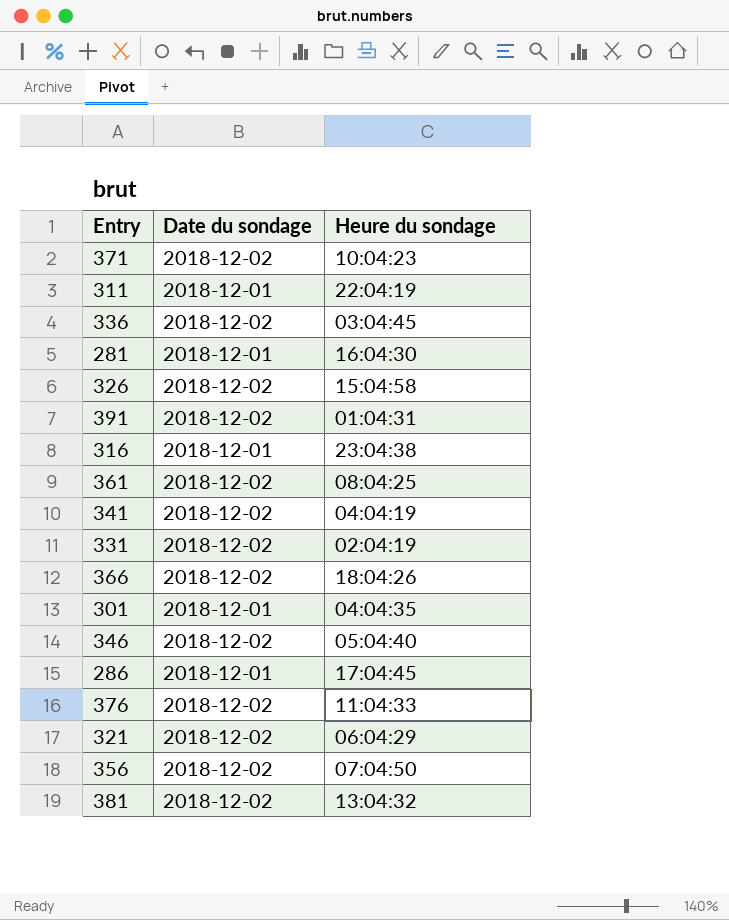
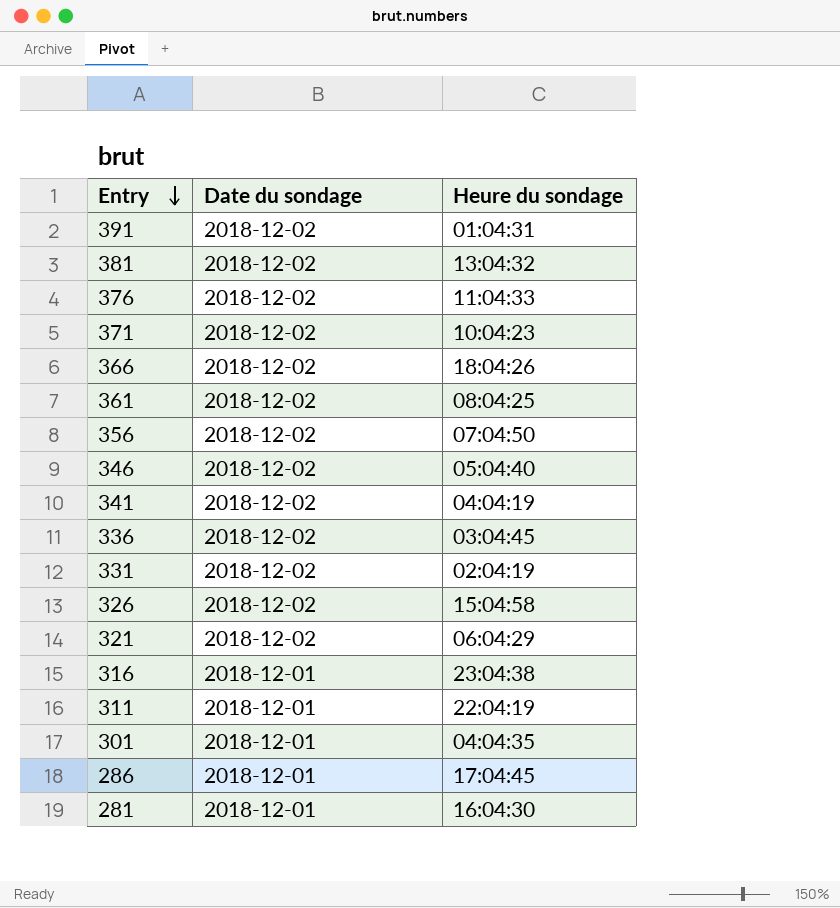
row order: none -> Entry descending

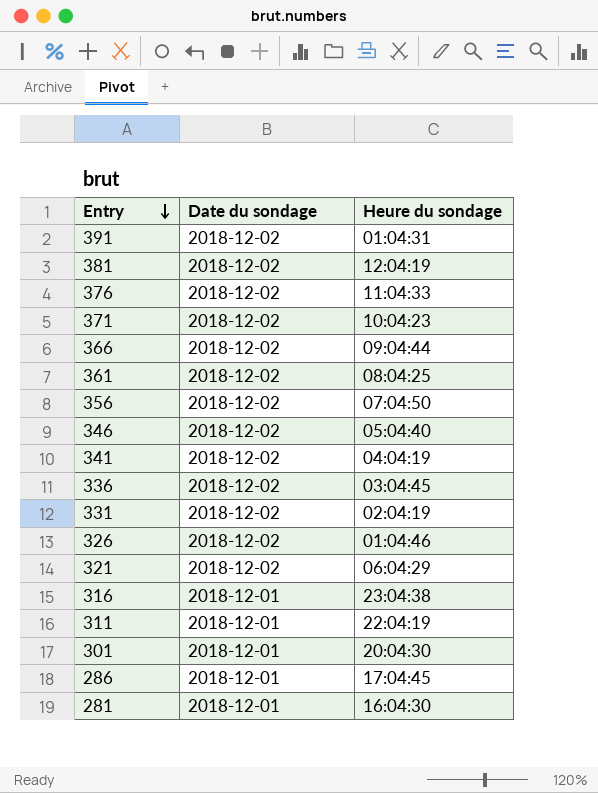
381 | Heure du sondage: 13:04:32 -> 12:04:19
366 | Heure du sondage: 18:04:26 -> 09:04:44
326 | Heure du sondage: 15:04:58 -> 01:04:46
301 | Heure du sondage: 04:04:35 -> 20:04:30

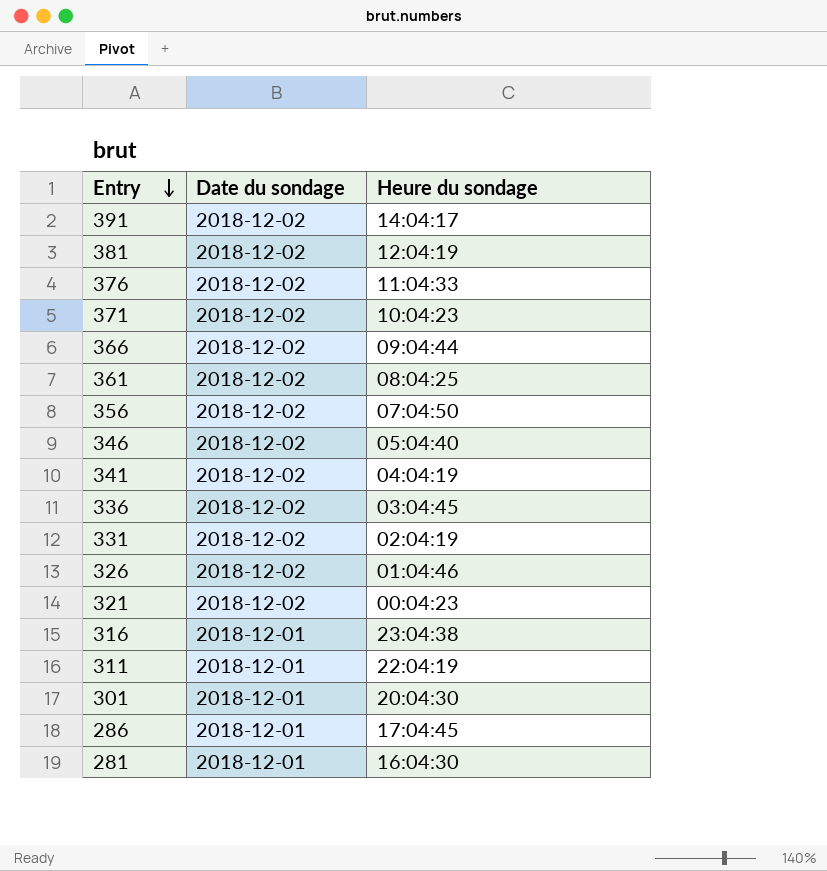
391 | Heure du sondage: 01:04:31 -> 14:04:17
321 | Heure du sondage: 06:04:29 -> 00:04:23

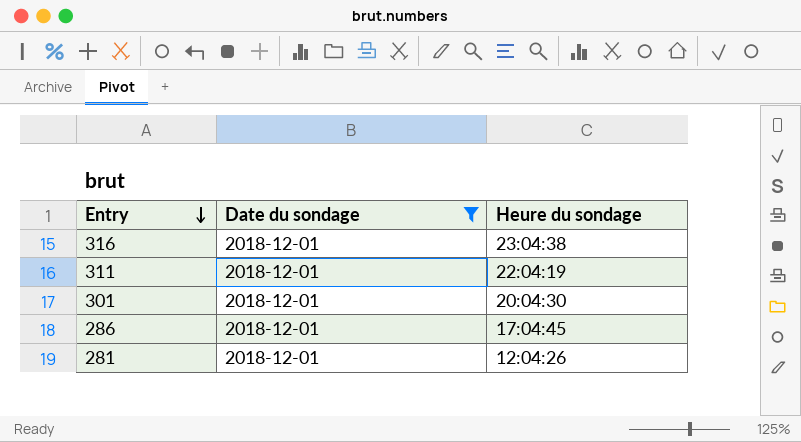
filter: none -> Date du sondage = 2018-12-01
281 | Heure du sondage: 16:04:30 -> 12:04:26

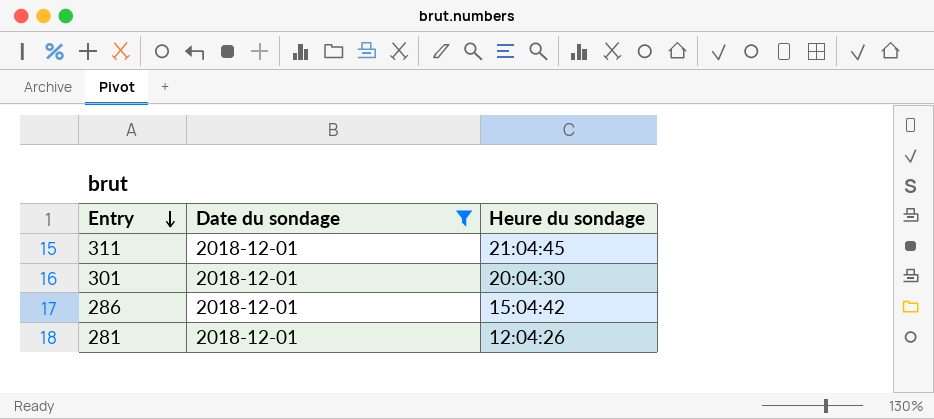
row 316: 2018-12-01 | 23:04:38 -> none
311 | Heure du sondage: 22:04:19 -> 21:04:45
286 | Heure du sondage: 17:04:45 -> 15:04:42

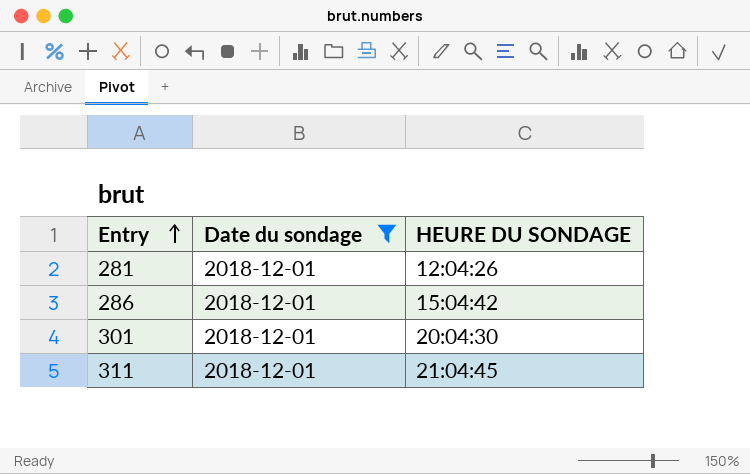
row order: Entry descending -> Entry ascending
column name: Heure du sondage -> HEURE DU SONDAGE

